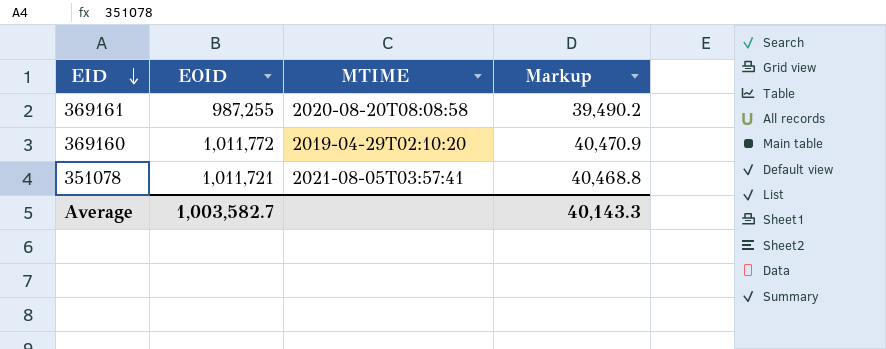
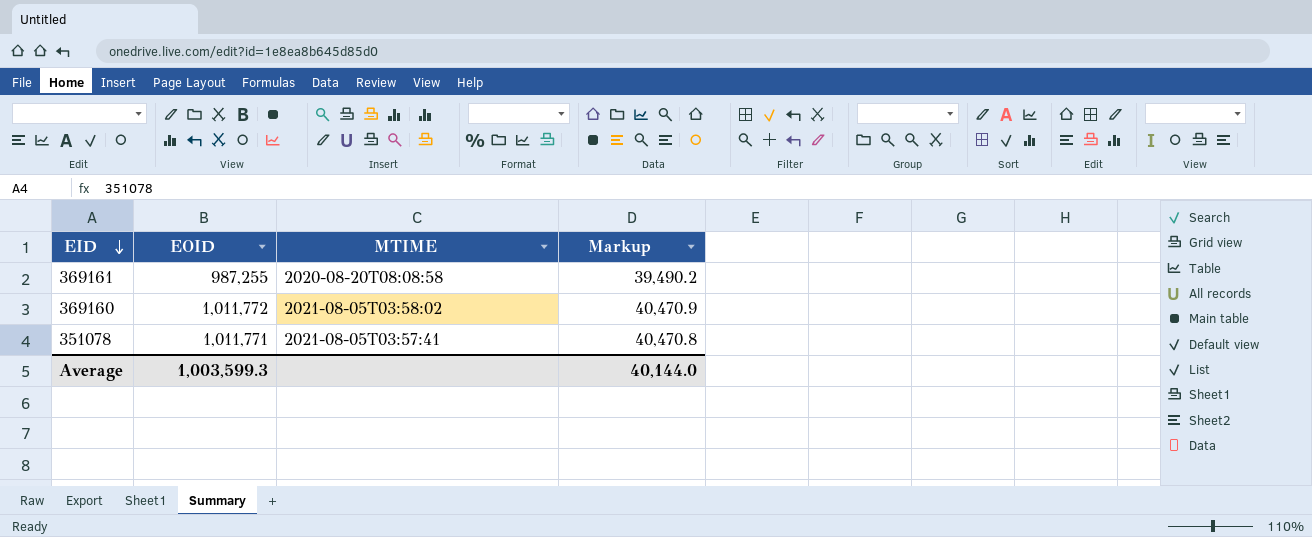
369160 | MTIME: 2019-04-29T02:10:20 -> 2021-08-05T03:58:02
351078 | EOID: 1,011,721 -> 1,011,771
351078 | Markup: 40,468.8 -> 40,470.8
Average | EOID: 1,003,582.7 -> 1,003,599.3
Average | Markup: 40,143.3 -> 40,144.0

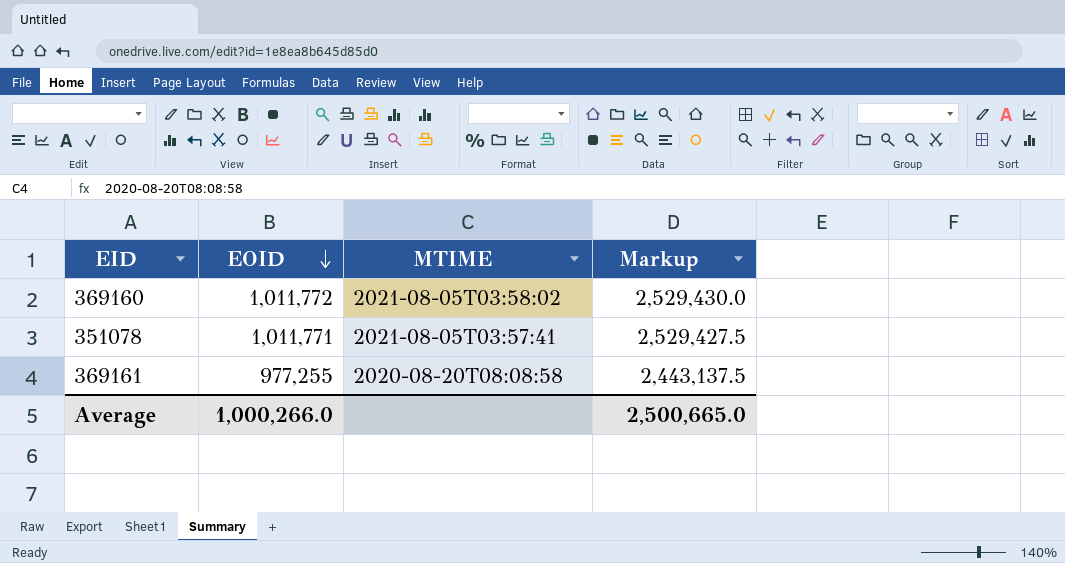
row order: EID descending -> EOID descending
column Markup | formula: [EOID] * 0.04 -> [EOID] * 2.5
369161 | EOID: 987,255 -> 977,255
Average | EOID: 1,003,599.3 -> 1,000,266.0
Average | Markup: 40,144.0 -> 2,500,665.0

